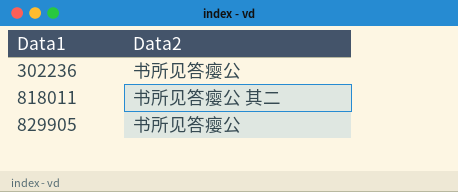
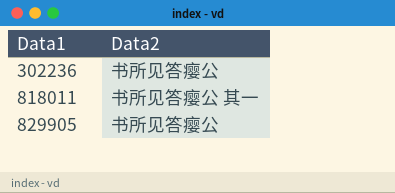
818011 | Data2: 书所见答瘿公 其二 -> 书所见答瘿公 其一

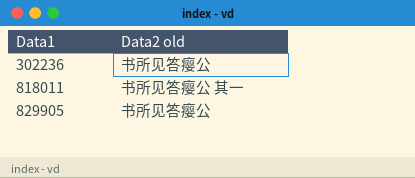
column name: Data2 -> Data2 old

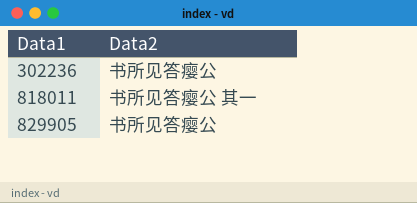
column name: Data2 old -> Data2

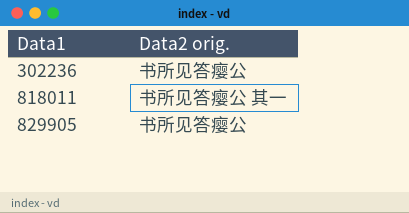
column name: Data2 -> Data2 orig.

